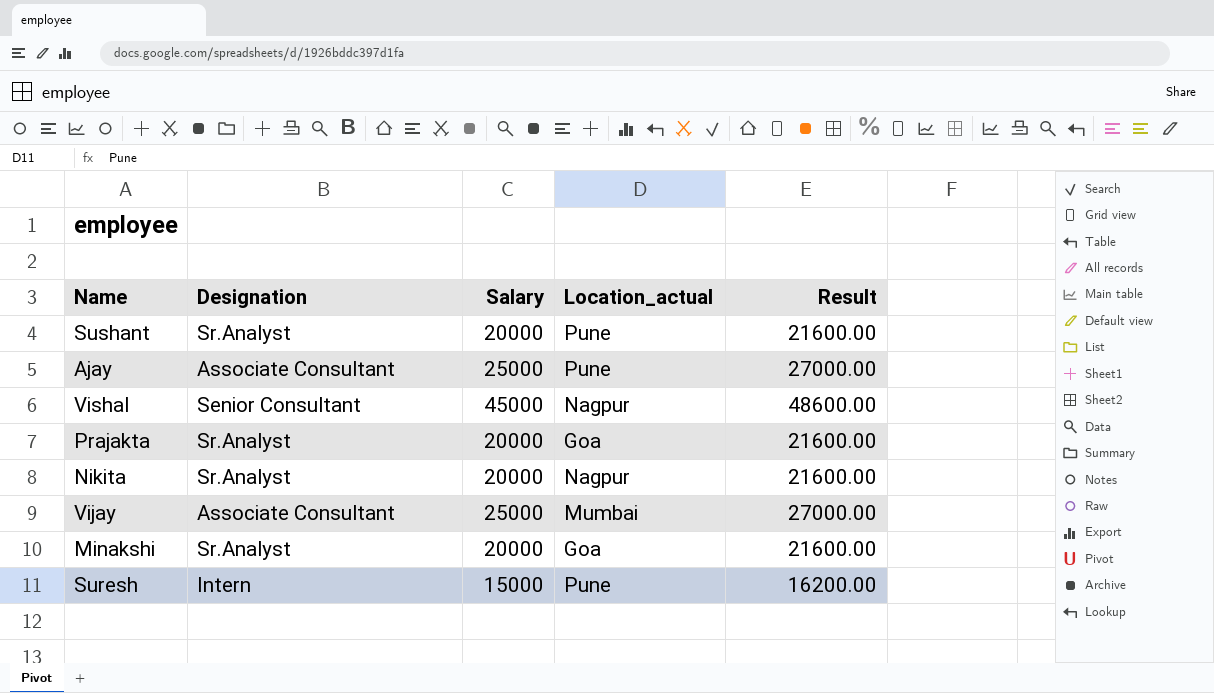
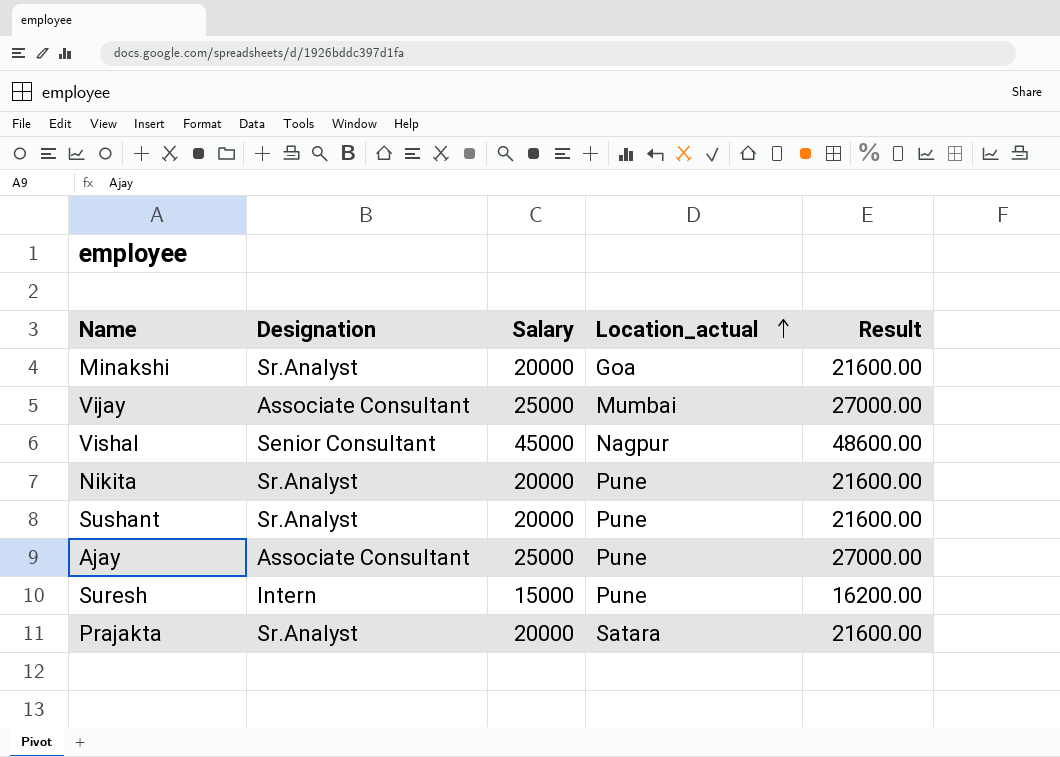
row order: none -> Location_actual ascending
Nikita | Location_actual: Nagpur -> Pune
Prajakta | Location_actual: Goa -> Satara

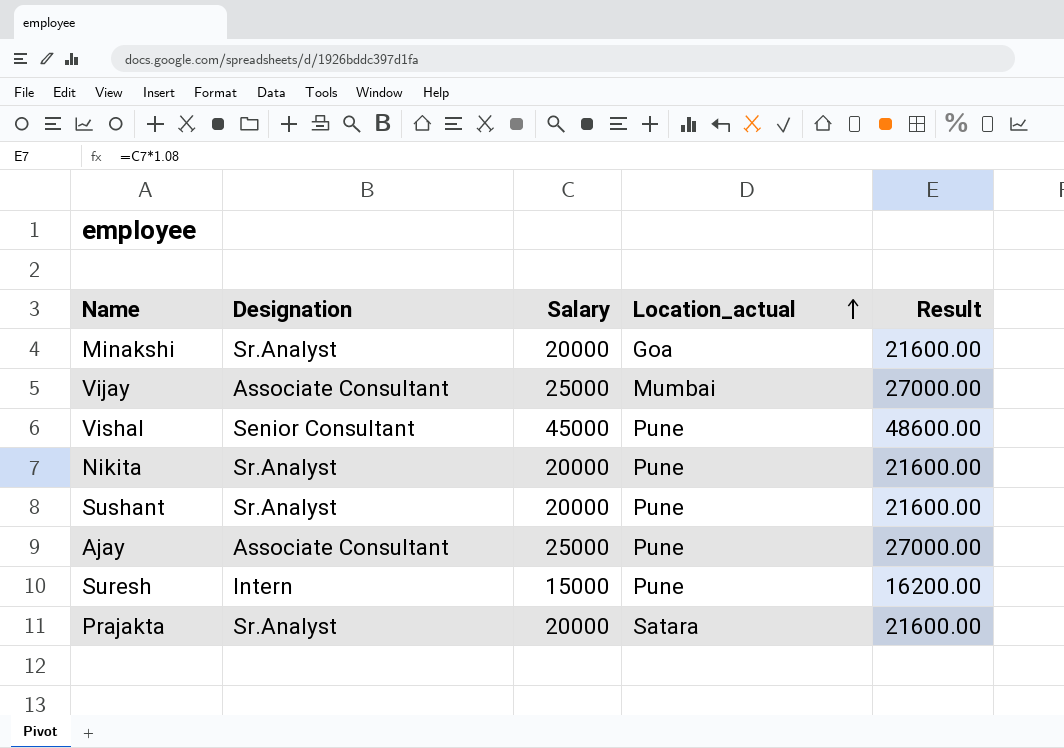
Vishal | Location_actual: Nagpur -> Pune

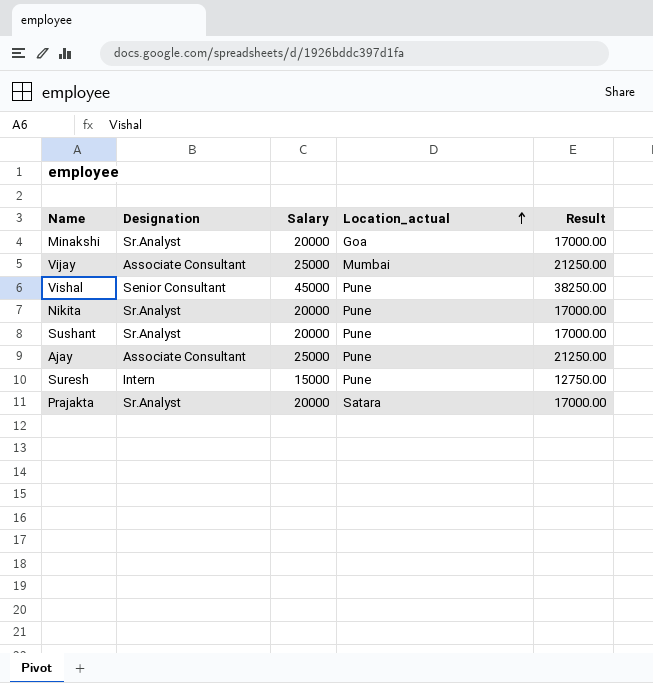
column Result | formula: [Salary] * 1.08 -> [Salary] * 0.85

